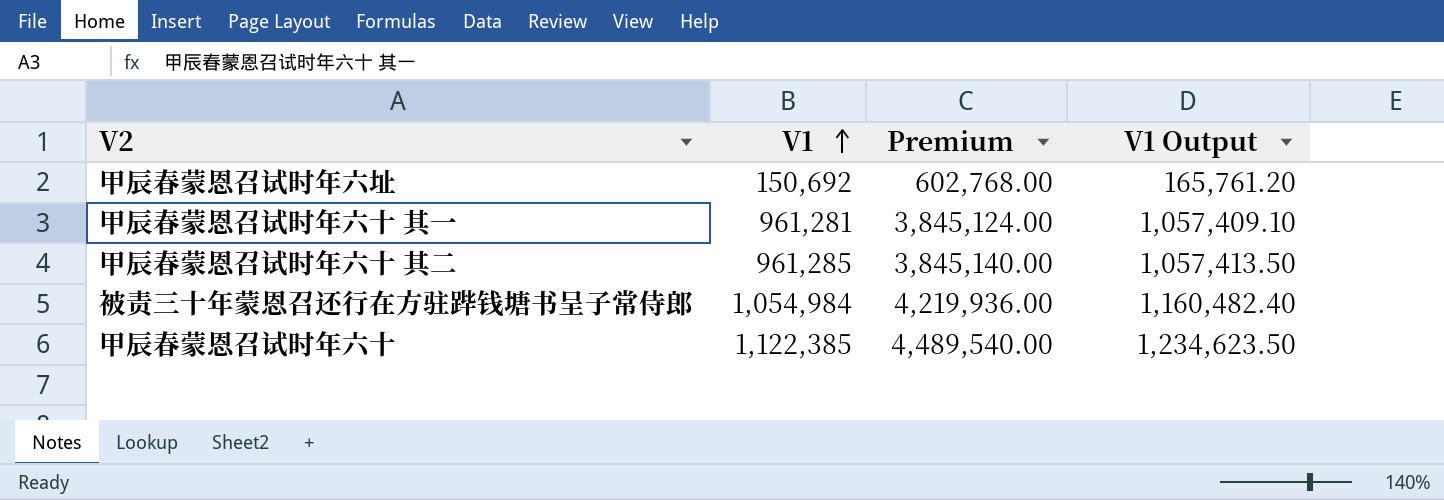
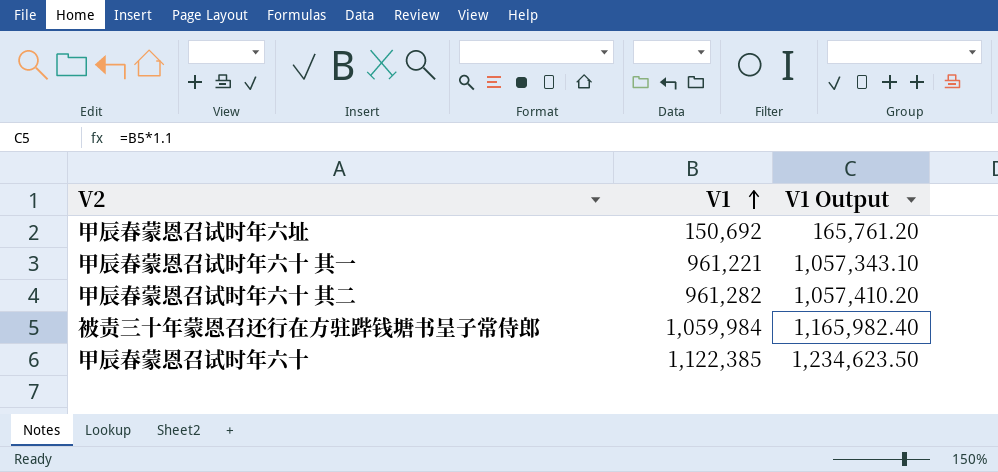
column Premium | formula: [V1] * 4 -> none
甲辰春蒙恩召试时年六十 其一 | V1: 961,281 -> 961,221
甲辰春蒙恩召试时年六十 其一 | V1 Output: 1,057,409.10 -> 1,057,343.10
甲辰春蒙恩召试时年六十 其二 | V1: 961,285 -> 961,282
甲辰春蒙恩召试时年六十 其二 | V1 Output: 1,057,413.50 -> 1,057,410.20
被责三十年蒙恩召还行在方驻跸钱塘书呈子常侍郎 | V1: 1,054,984 -> 1,059,984
被责三十年蒙恩召还行在方驻跸钱塘书呈子常侍郎 | V1 Output: 1,160,482.40 -> 1,165,982.40

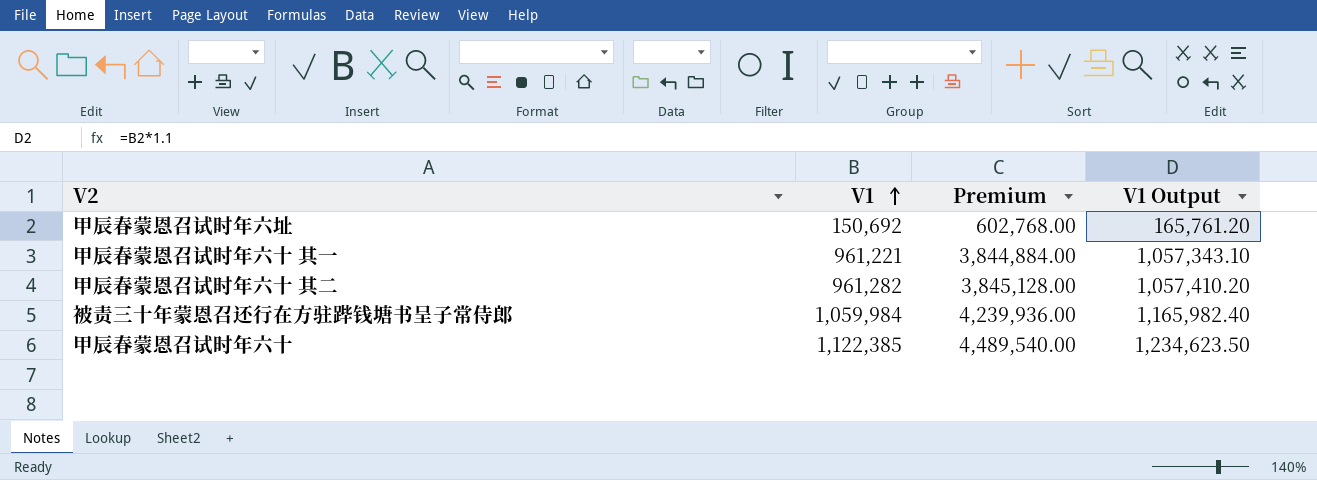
column Premium | formula: none -> [V1] * 4

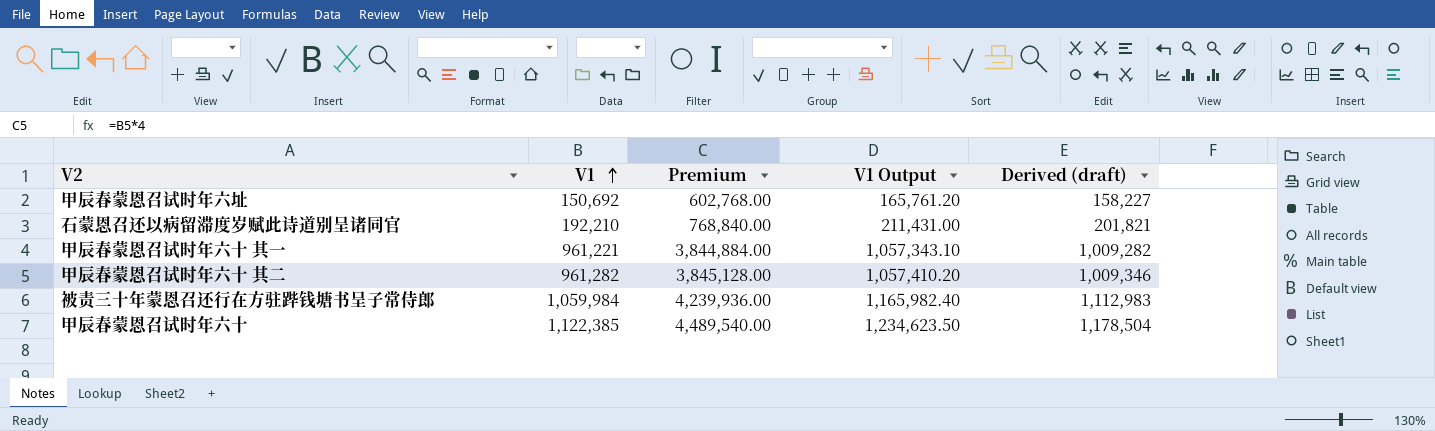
column Derived (draft) | formula: none -> [V1] * 1.05
row 石蒙恩召还以病留滞度岁赋此诗道别呈诸同官: none -> 192,210 | 768,840.00 | 211,431.00 | 201,821

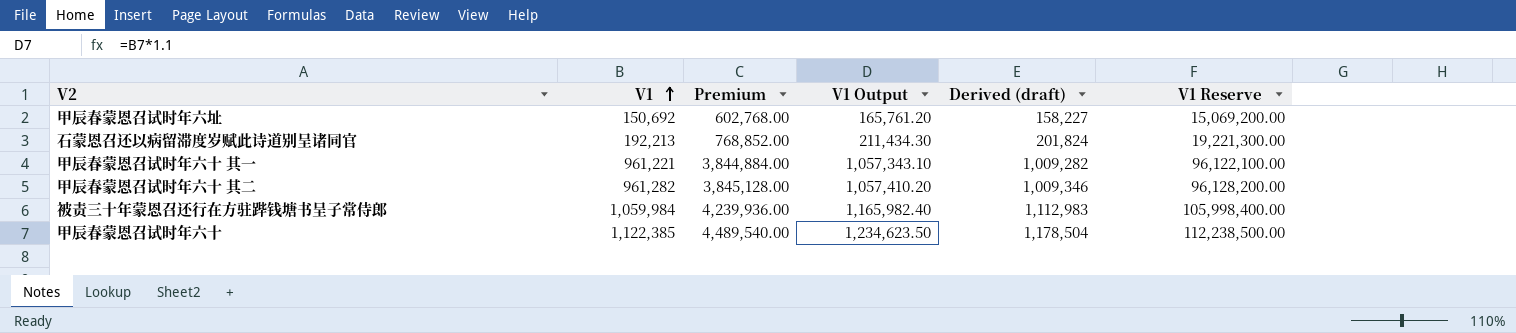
column V1 Reserve | formula: none -> [V1] * 100
石蒙恩召还以病留滞度岁赋此诗道别呈诸同官 | V1: 192,210 -> 192,213
石蒙恩召还以病留滞度岁赋此诗道别呈诸同官 | Premium: 768,840.00 -> 768,852.00
石蒙恩召还以病留滞度岁赋此诗道别呈诸同官 | V1 Output: 211,431.00 -> 211,434.30
石蒙恩召还以病留滞度岁赋此诗道别呈诸同官 | Derived (draft): 201,821 -> 201,824

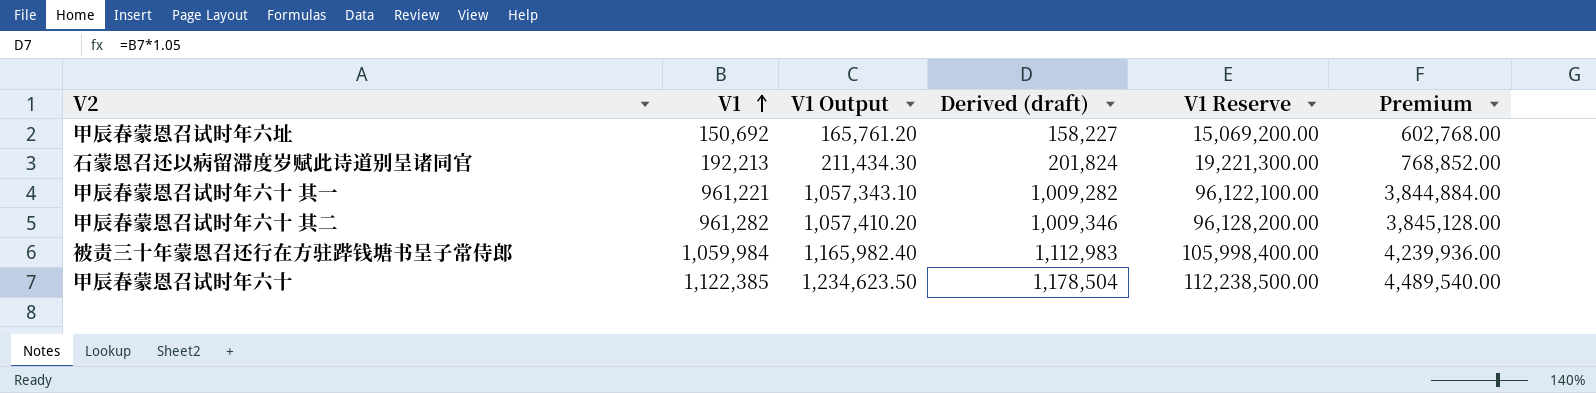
column Premium | position: 3 -> 6

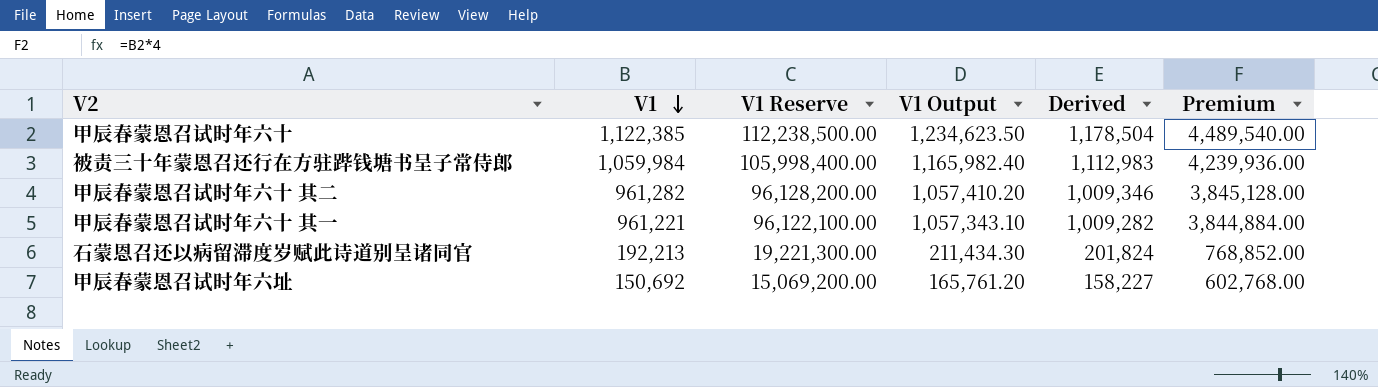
row order: V1 ascending -> V1 descending
column V1 Reserve | position: 5 -> 3
column name: Derived (draft) -> Derived

